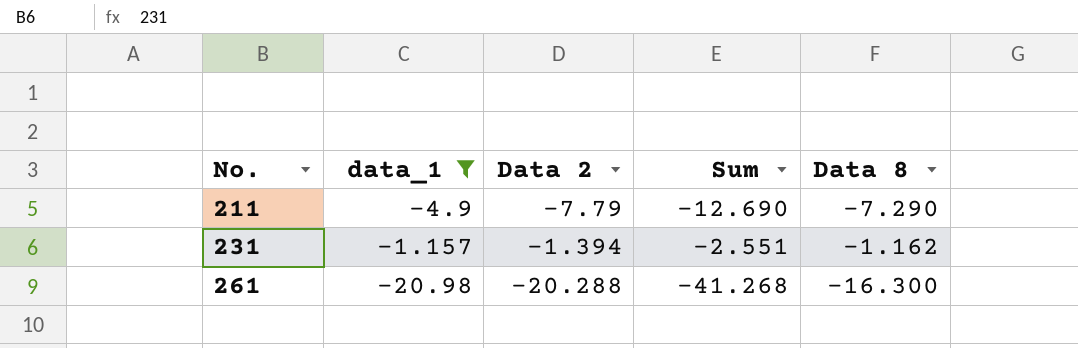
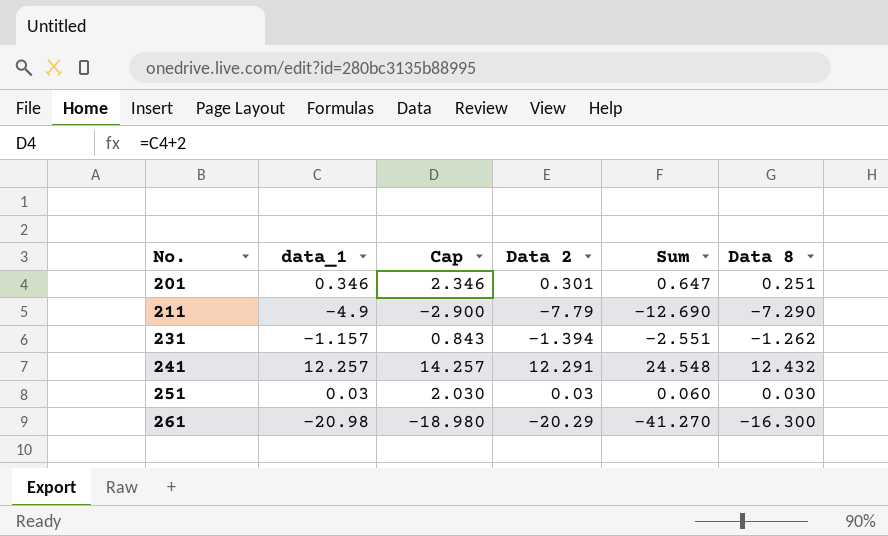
filter: data_1 <= -1.157 -> none
column Cap | formula: none -> [data_1] + 2
231 | Data 8: -1.162 -> -1.262
261 | Data 2: -20.288 -> -20.29
261 | Sum: -41.268 -> -41.270

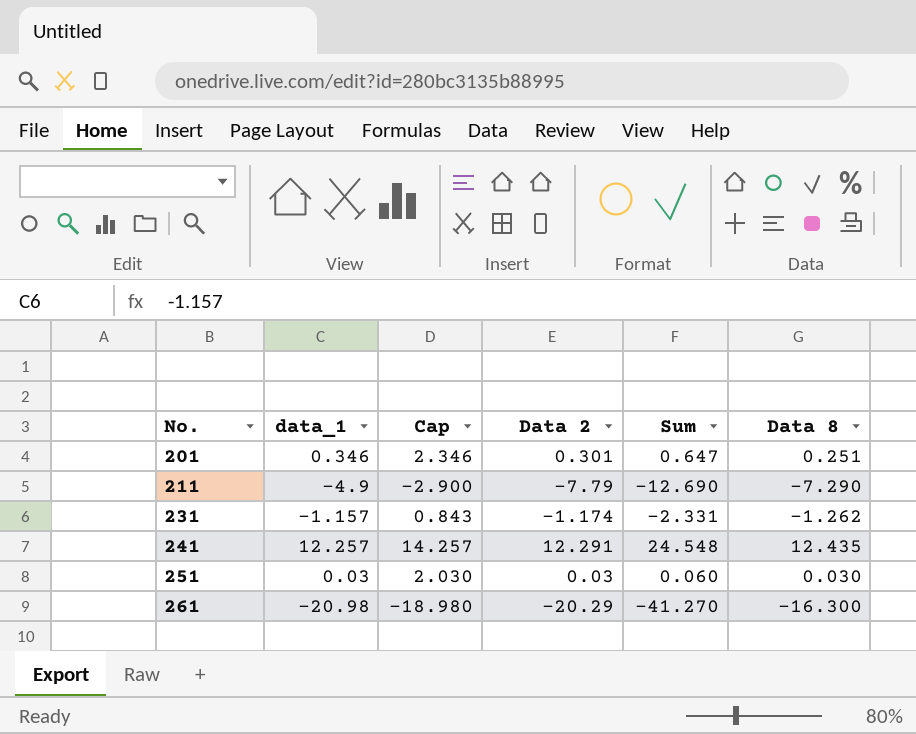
231 | Data 2: -1.394 -> -1.174
231 | Sum: -2.551 -> -2.331
241 | Data 8: 12.432 -> 12.435

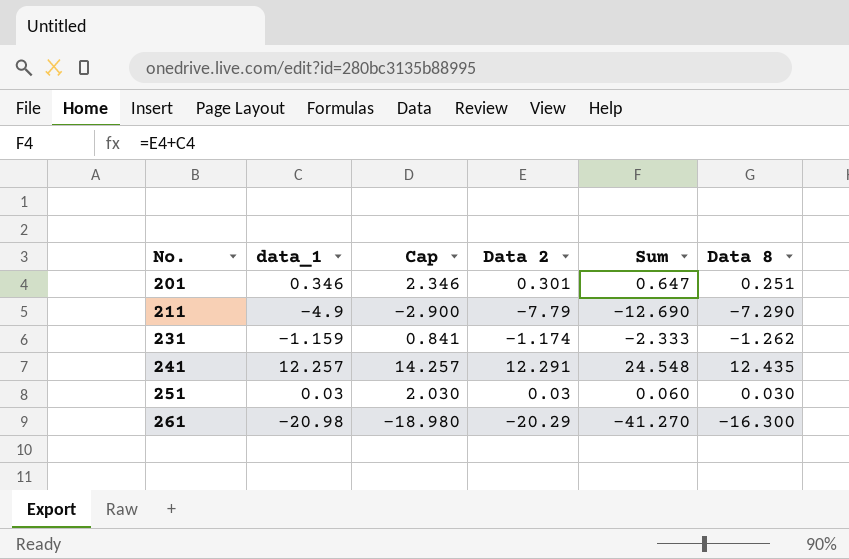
231 | data_1: -1.157 -> -1.159
231 | Cap: 0.843 -> 0.841
231 | Sum: -2.331 -> -2.333

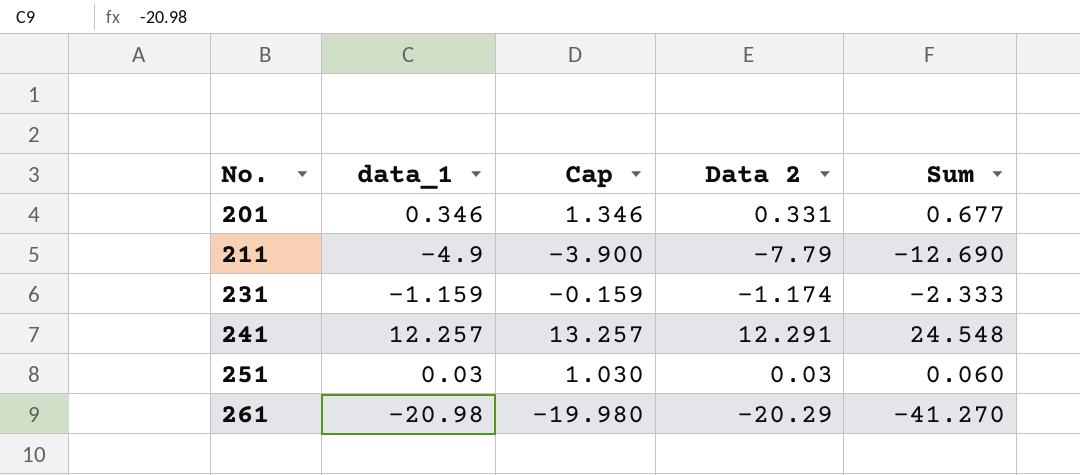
column Data 8 | position: 6 -> none
column Cap | formula: [data_1] + 2 -> [data_1] + 1
201 | Data 2: 0.301 -> 0.331
201 | Sum: 0.647 -> 0.677

